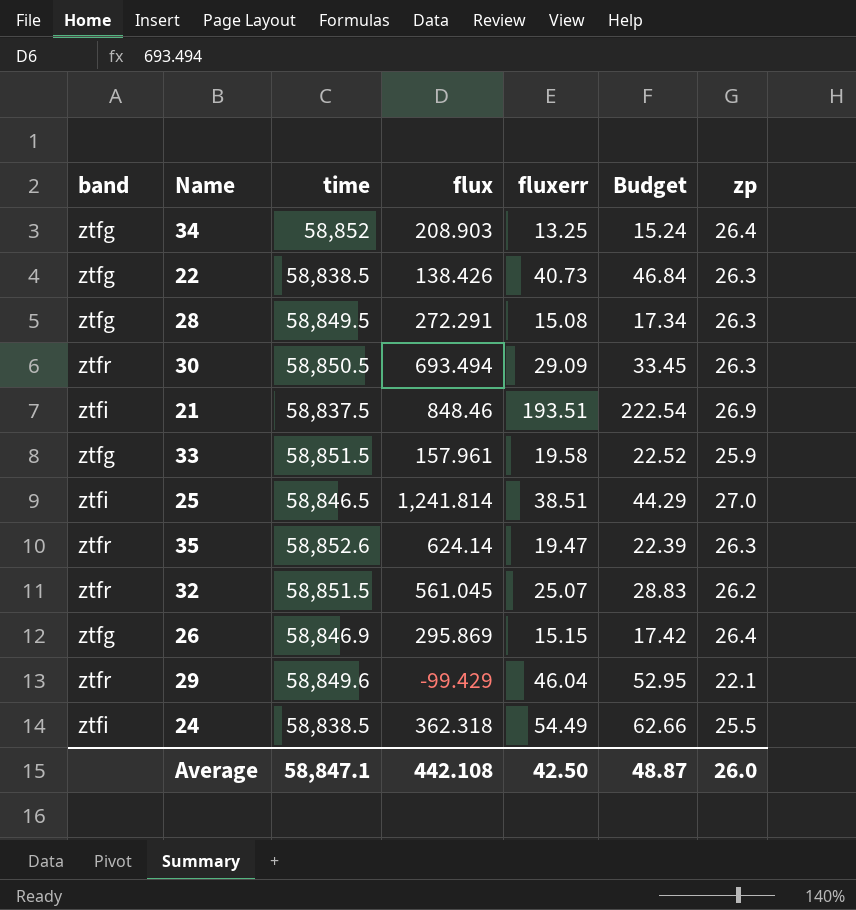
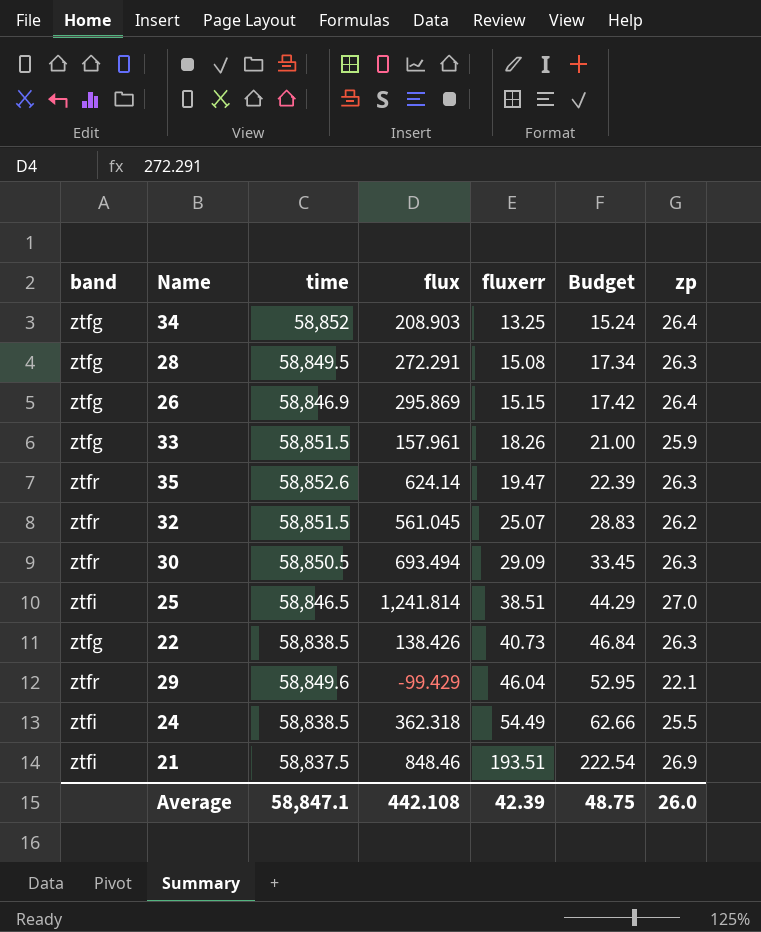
row order: none -> fluxerr ascending
33 | fluxerr: 19.58 -> 18.26
33 | Budget: 22.52 -> 21.00
Average | fluxerr: 42.50 -> 42.39
Average | Budget: 48.87 -> 48.75

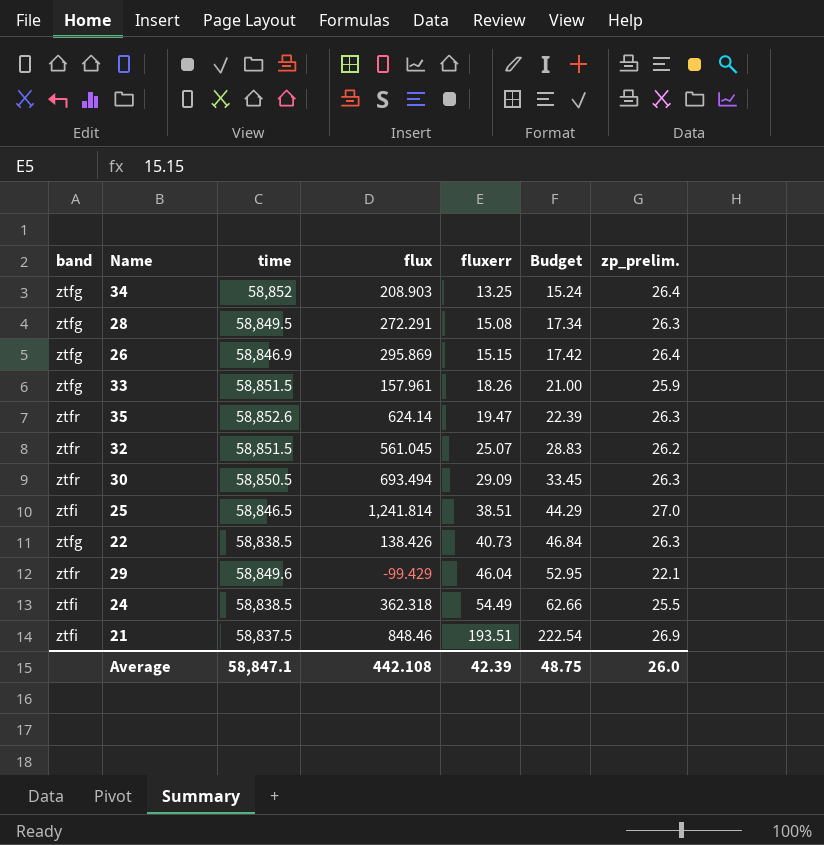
column name: zp -> zp_prelim.

